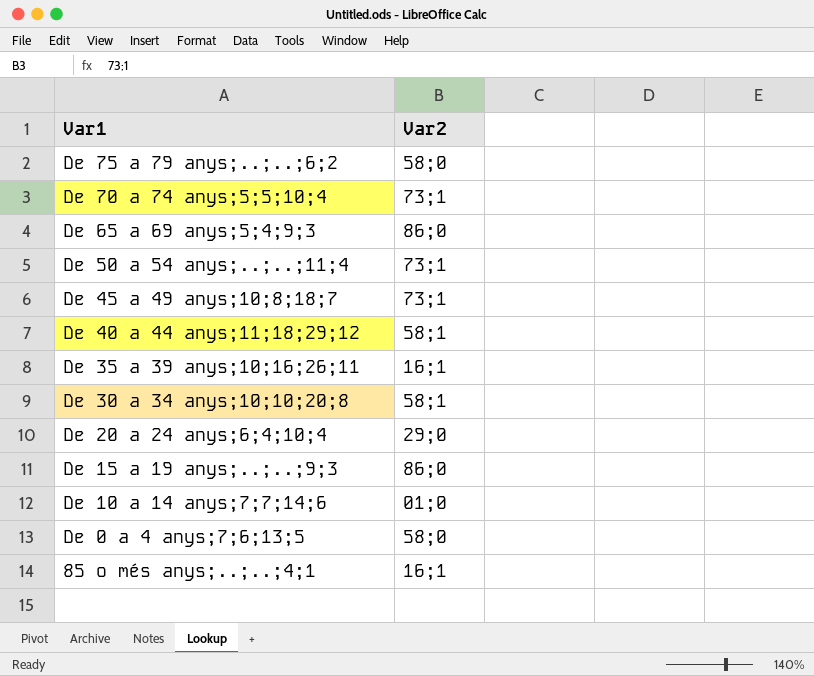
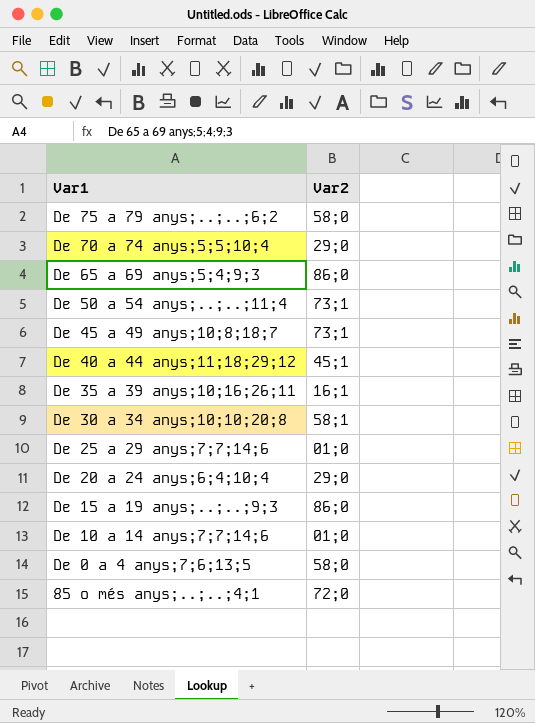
De 70 a 74 anys;5;5;10;4 | Var2: 73;1 -> 29;0
De 40 a 44 anys;11;18;29;12 | Var2: 58;1 -> 45;1
row De 25 a 29 anys;7;7;14;6: none -> 01;0
85 o més anys;..;..;4;1 | Var2: 16;1 -> 72;0

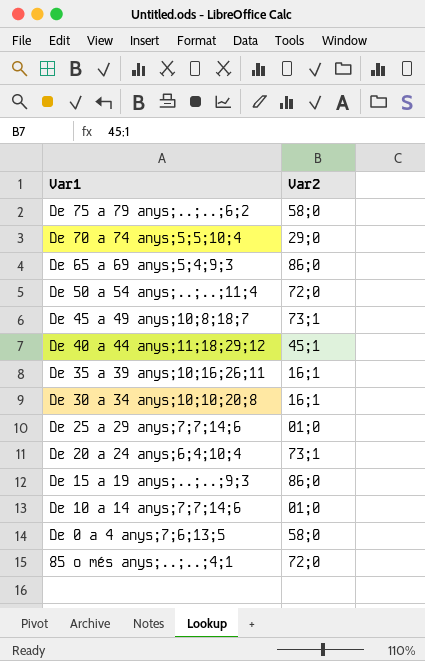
De 50 a 54 anys;..;..;11;4 | Var2: 73;1 -> 72;0
De 30 a 34 anys;10;10;20;8 | Var2: 58;1 -> 16;1
De 20 a 24 anys;6;4;10;4 | Var2: 29;0 -> 73;1

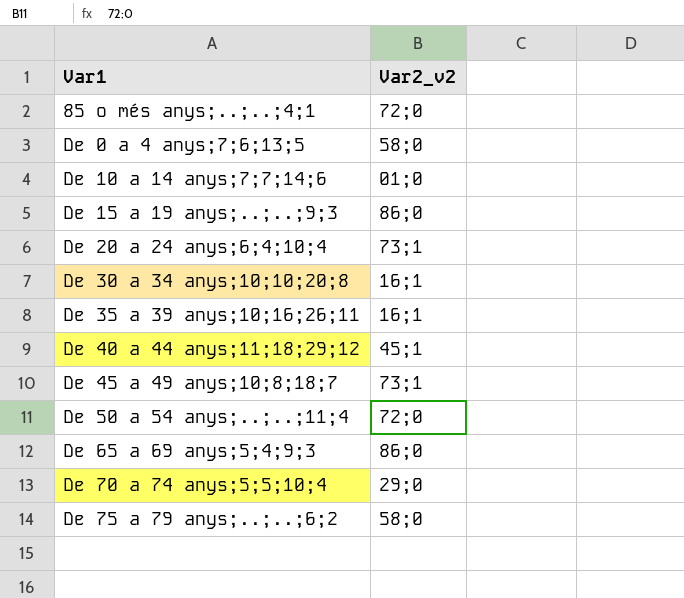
row order: Var1 descending -> Var1 ascending
column name: Var2 -> Var2_v2
row De 25 a 29 anys;7;7;14;6: 01;0 -> none

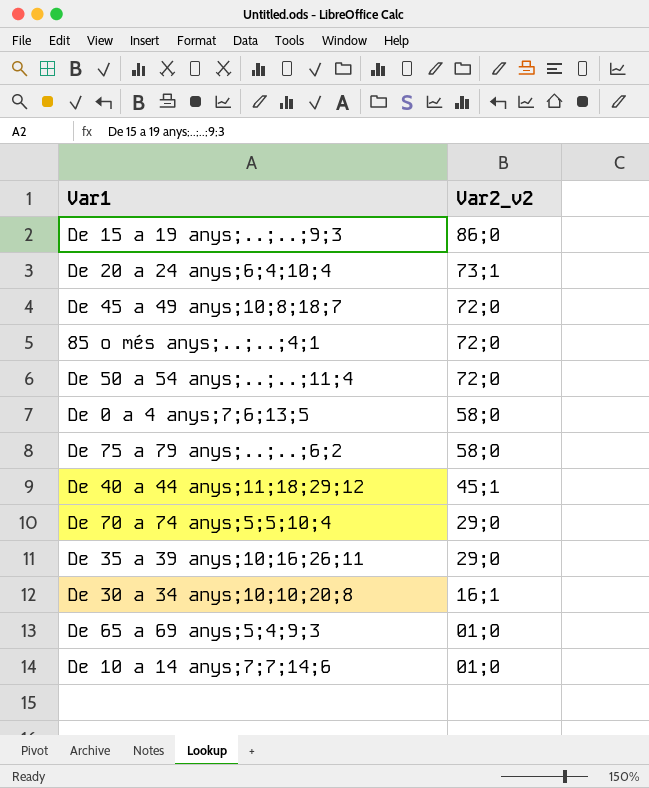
row order: Var1 ascending -> Var2_v2 descending
De 45 a 49 anys;10;8;18;7 | Var2_v2: 73;1 -> 72;0
De 35 a 39 anys;10;16;26;11 | Var2_v2: 16;1 -> 29;0
De 65 a 69 anys;5;4;9;3 | Var2_v2: 86;0 -> 01;0

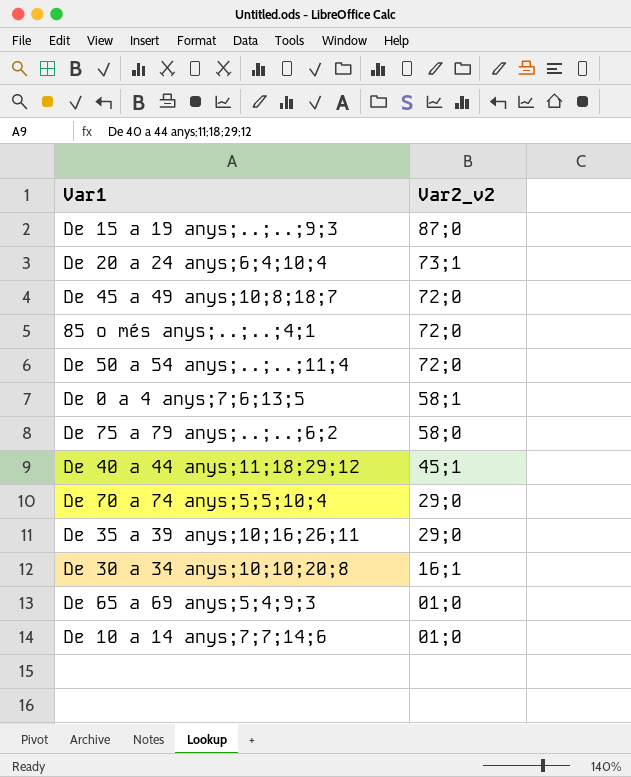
De 15 a 19 anys;..;..;9;3 | Var2_v2: 86;0 -> 87;0
De 0 a 4 anys;7;6;13;5 | Var2_v2: 58;0 -> 58;1

